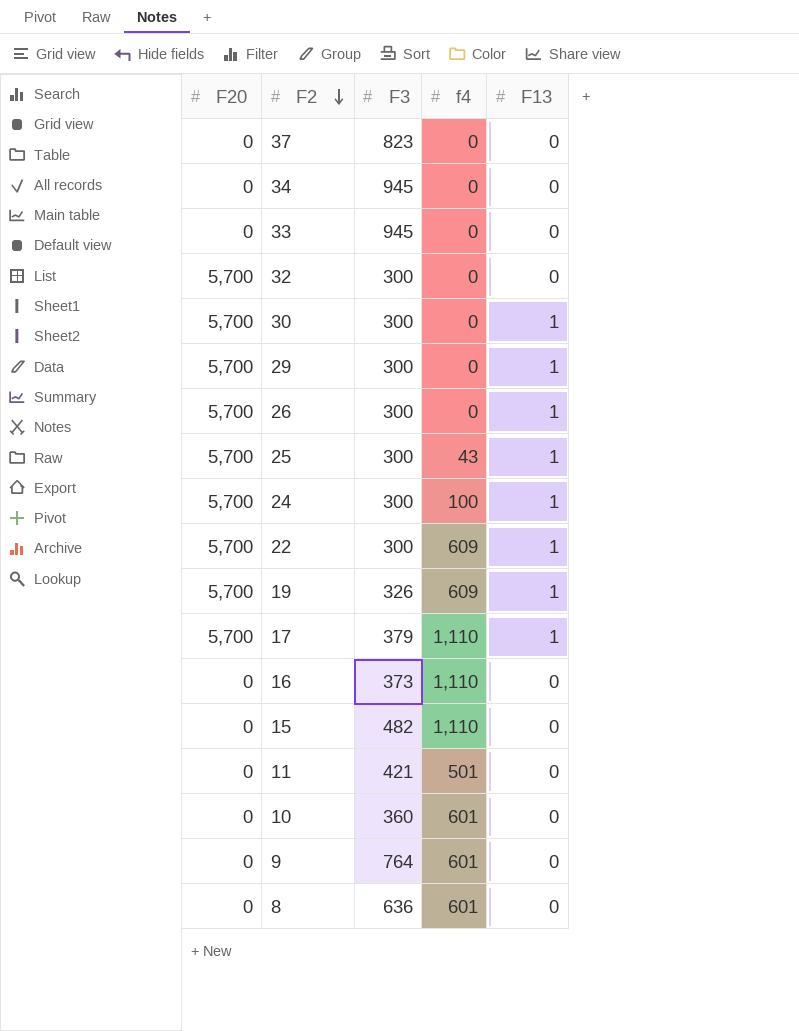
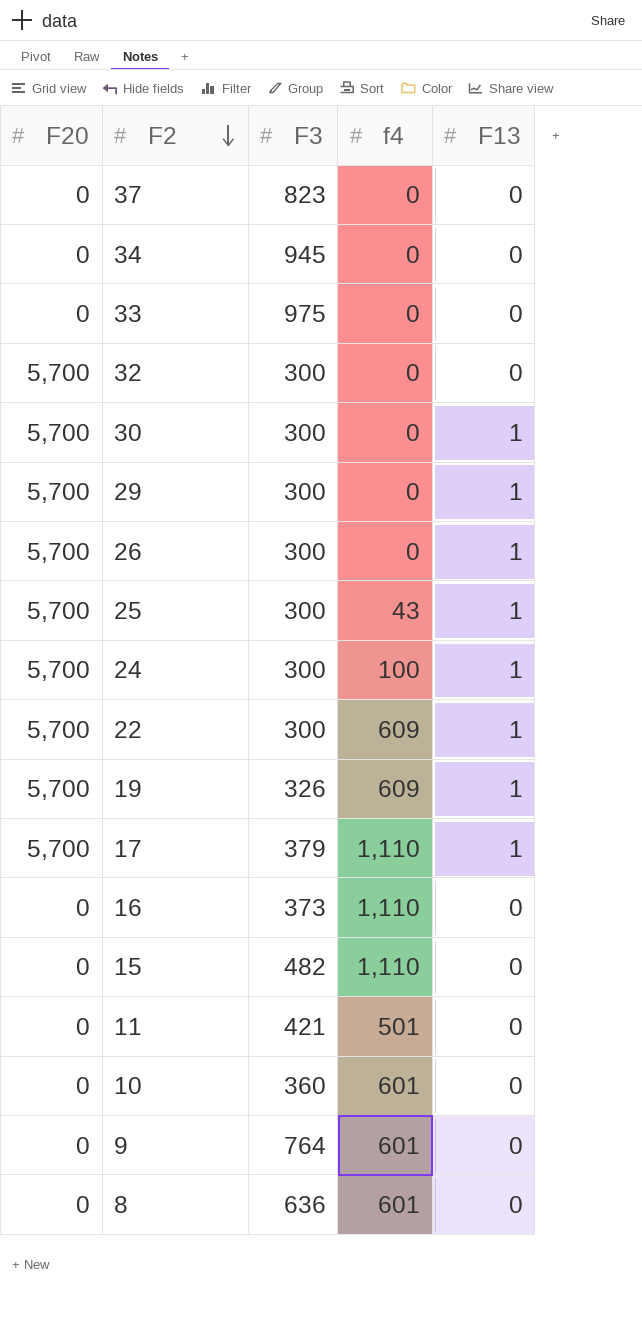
33 | F3: 945 -> 975

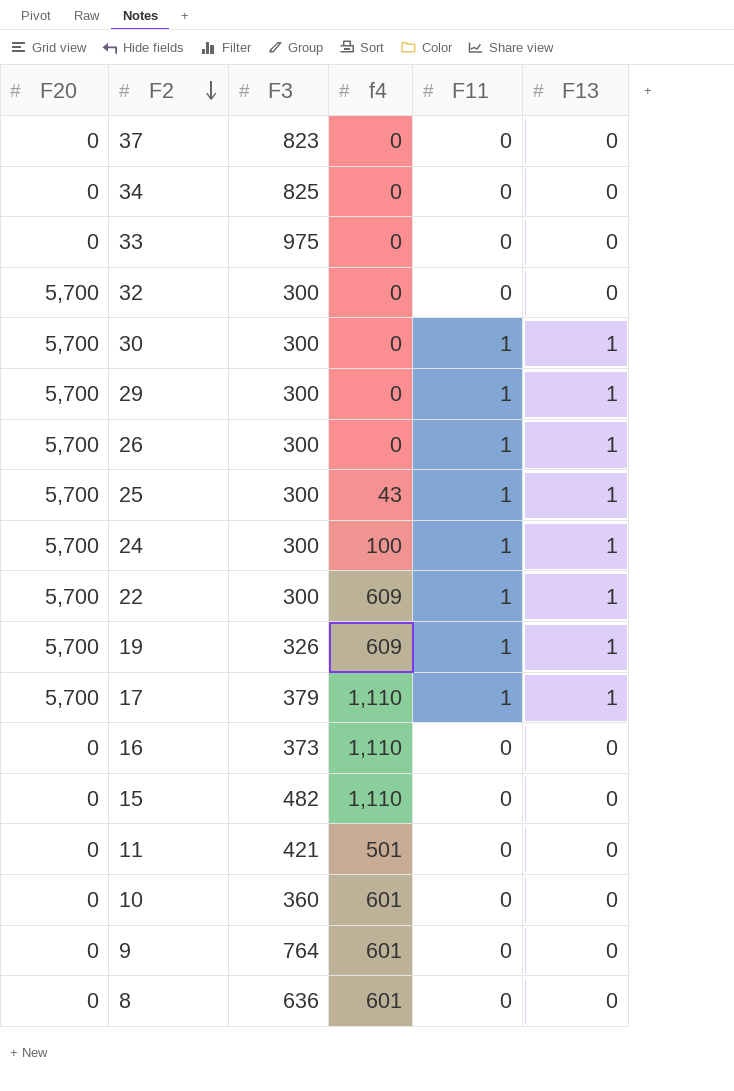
column F11 | position: none -> 5
34 | F3: 945 -> 825

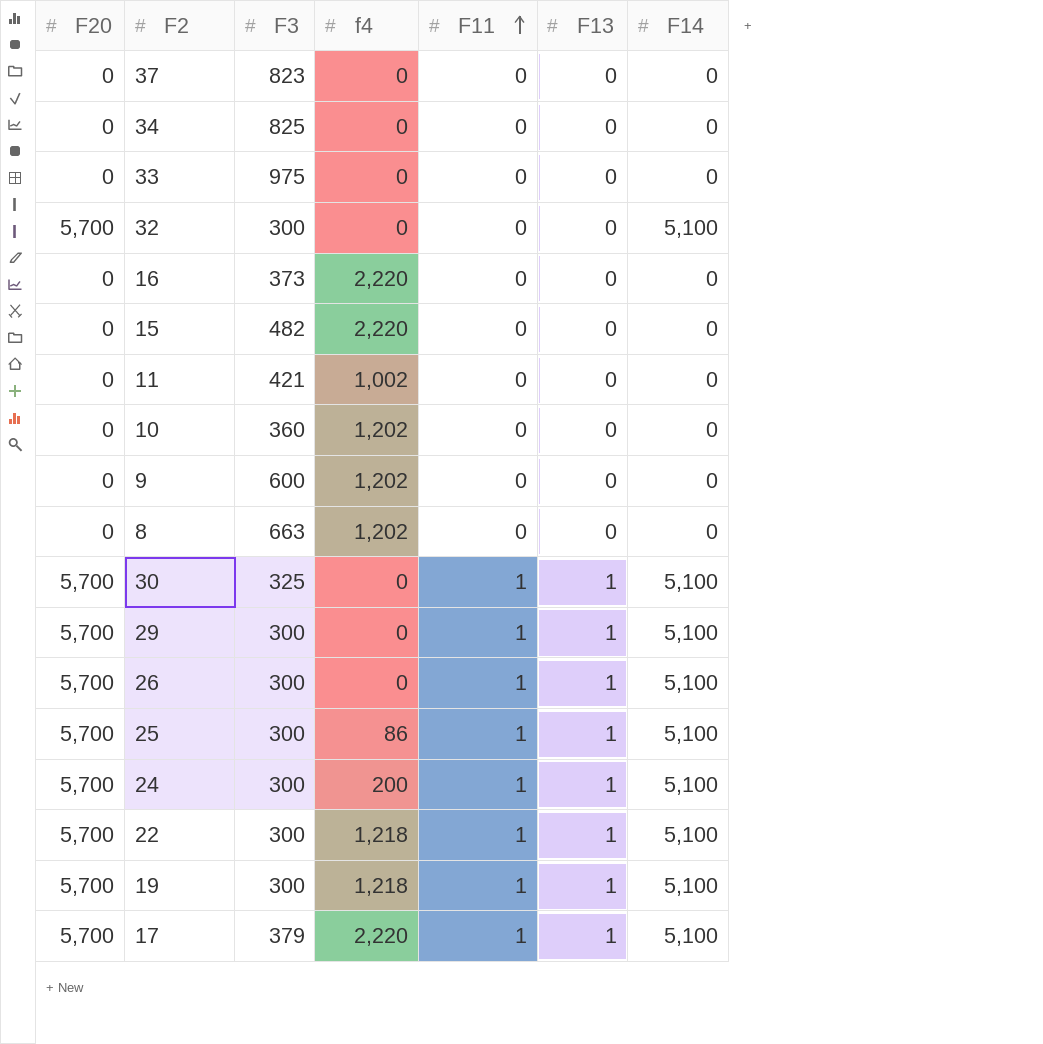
row order: F2 descending -> F11 ascending
column F14 | position: none -> 7
16 | f4: 1,110 -> 2,220
15 | f4: 1,110 -> 2,220
11 | f4: 501 -> 1,002
10 | f4: 601 -> 1,202
9 | F3: 764 -> 600
9 | f4: 601 -> 1,202
8 | F3: 636 -> 663
8 | f4: 601 -> 1,202
30 | F3: 300 -> 325
25 | f4: 43 -> 86
24 | f4: 100 -> 200
22 | f4: 609 -> 1,218
19 | F3: 326 -> 300
19 | f4: 609 -> 1,218
17 | f4: 1,110 -> 2,220

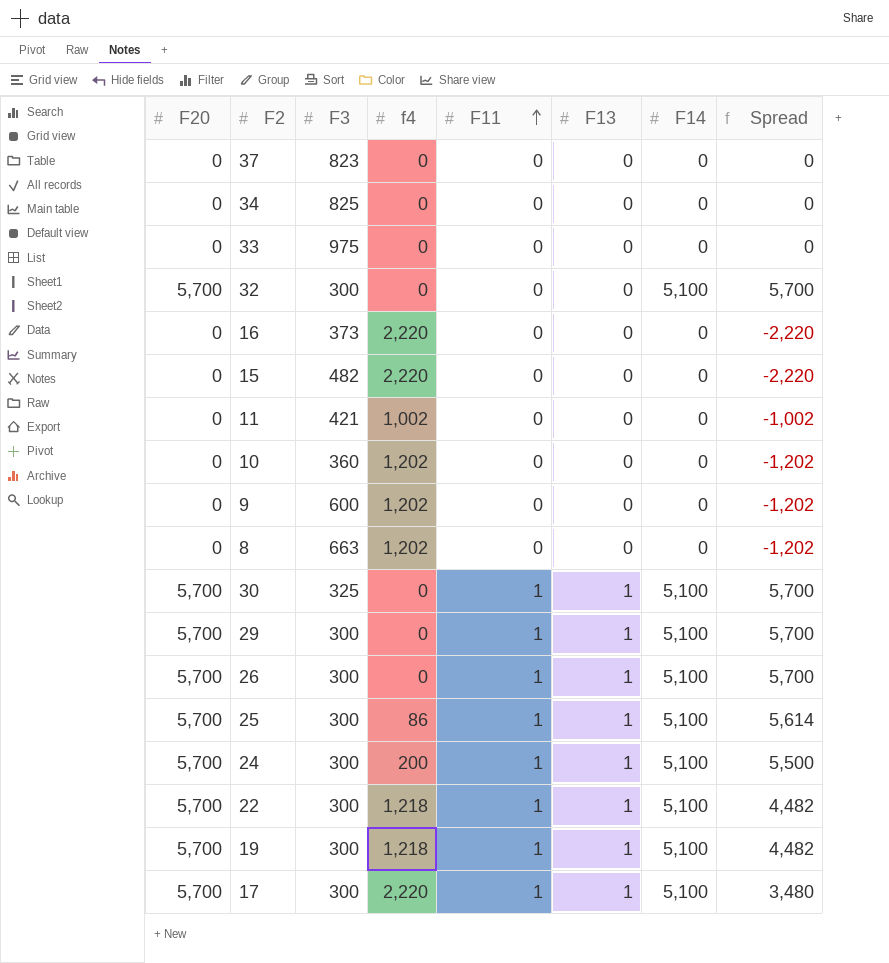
column Spread | formula: none -> [F20] - [f4]
17 | F3: 379 -> 300

